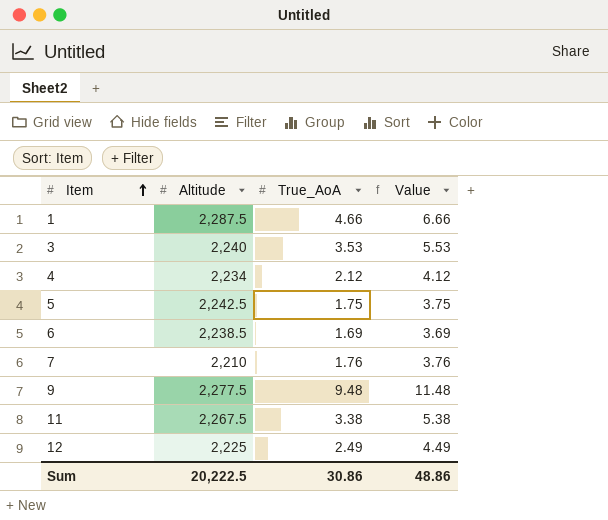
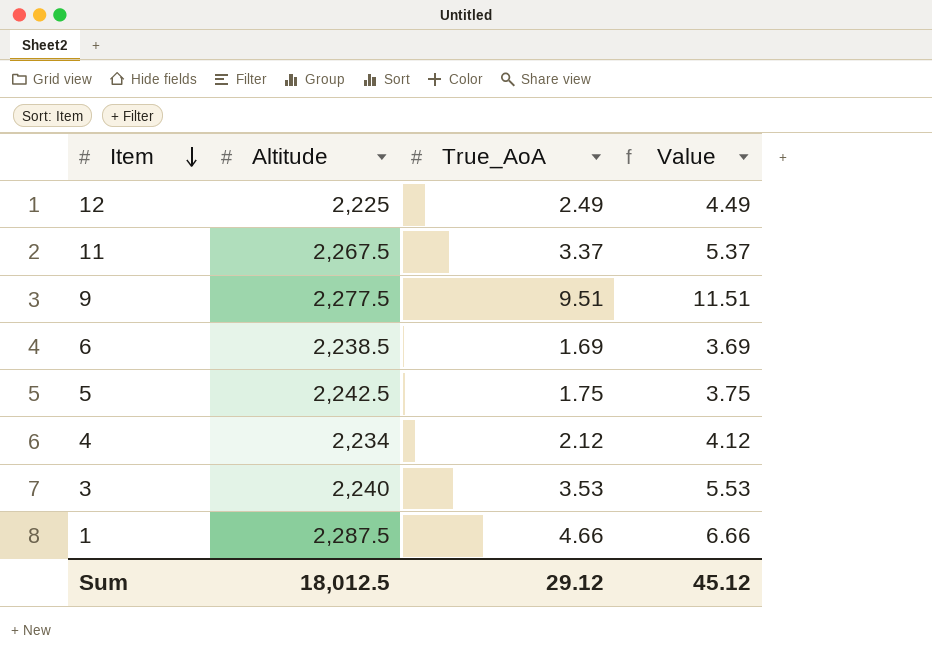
row order: Item ascending -> Item descending
row 7: 2,210 | 1.76 | 3.76 -> none
11 | True_AoA: 3.38 -> 3.37
11 | Value: 5.38 -> 5.37
9 | True_AoA: 9.48 -> 9.51
9 | Value: 11.48 -> 11.51
Sum | Altitude: 20,222.5 -> 18,012.5
Sum | True_AoA: 30.86 -> 29.12
Sum | Value: 48.86 -> 45.12

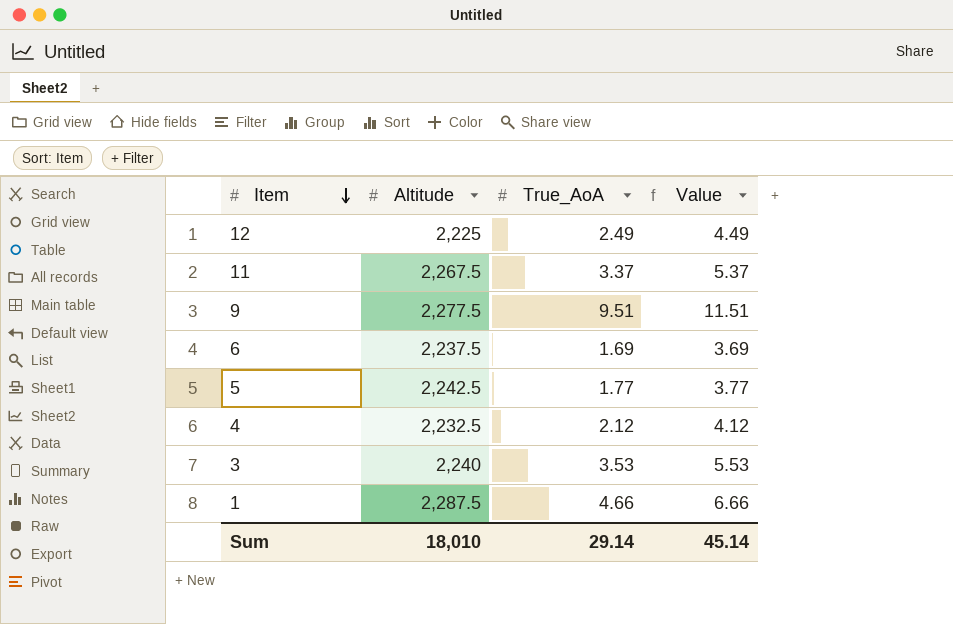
6 | Altitude: 2,238.5 -> 2,237.5
5 | True_AoA: 1.75 -> 1.77
5 | Value: 3.75 -> 3.77
4 | Altitude: 2,234 -> 2,232.5
Sum | Altitude: 18,012.5 -> 18,010
Sum | True_AoA: 29.12 -> 29.14
Sum | Value: 45.12 -> 45.14

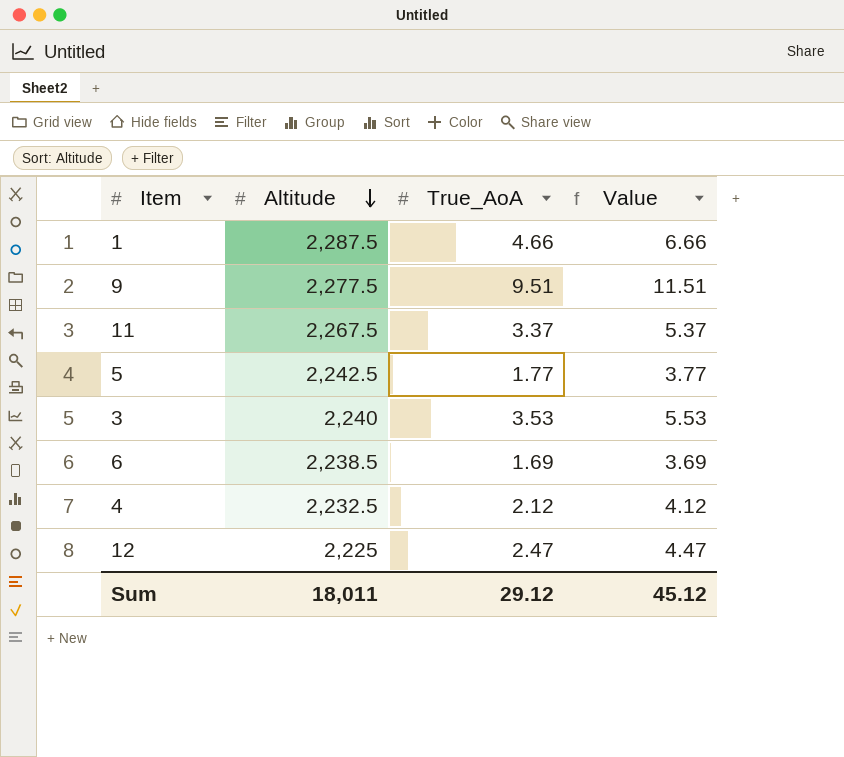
row order: Item descending -> Altitude descending
6 | Altitude: 2,237.5 -> 2,238.5
12 | True_AoA: 2.49 -> 2.47
12 | Value: 4.49 -> 4.47
Sum | Altitude: 18,010 -> 18,011
Sum | True_AoA: 29.14 -> 29.12
Sum | Value: 45.14 -> 45.12

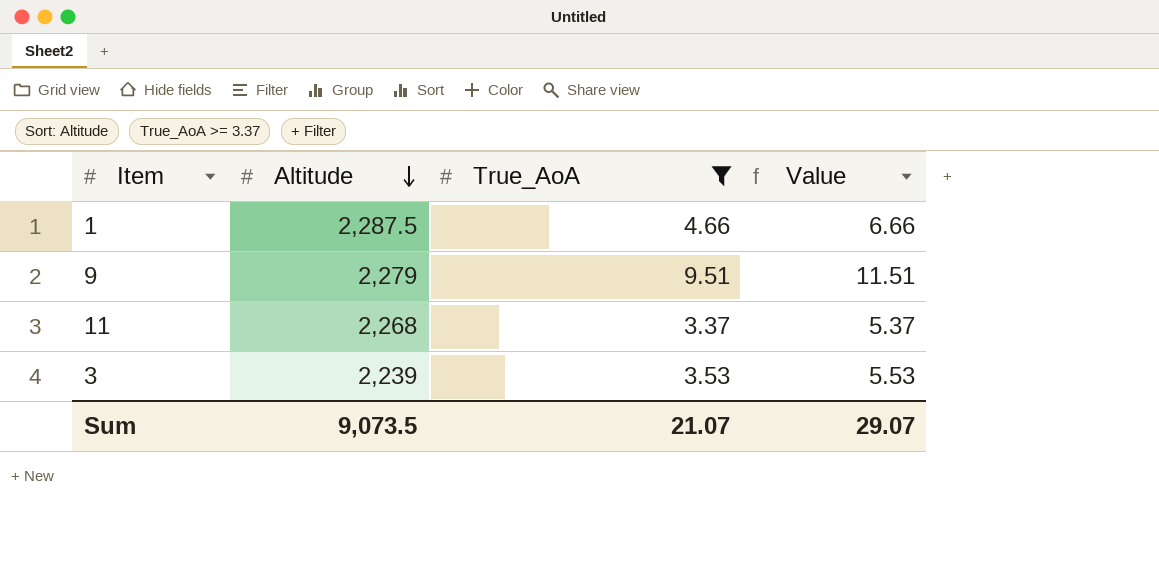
filter: none -> True_AoA >= 3.37
9 | Altitude: 2,277.5 -> 2,279
11 | Altitude: 2,267.5 -> 2,268
3 | Altitude: 2,240 -> 2,239
Sum | Altitude: 18,011 -> 9,073.5
Sum | True_AoA: 29.12 -> 21.07
Sum | Value: 45.12 -> 29.07

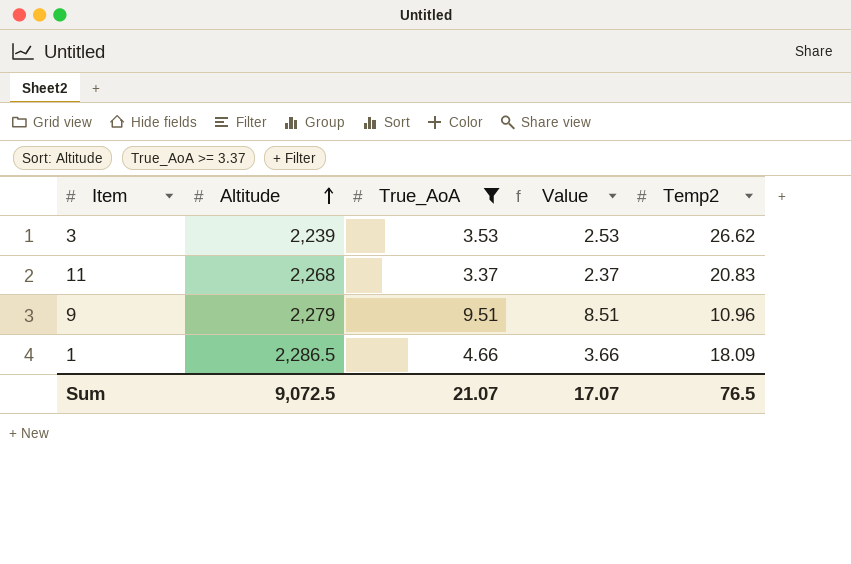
row order: Altitude descending -> Altitude ascending
column Value | formula: [True_AoA] + 2 -> [True_AoA] - 1
column Temp2 | position: none -> 5
1 | Altitude: 2,287.5 -> 2,286.5
Sum | Altitude: 9,073.5 -> 9,072.5
Sum | Value: 29.07 -> 17.07

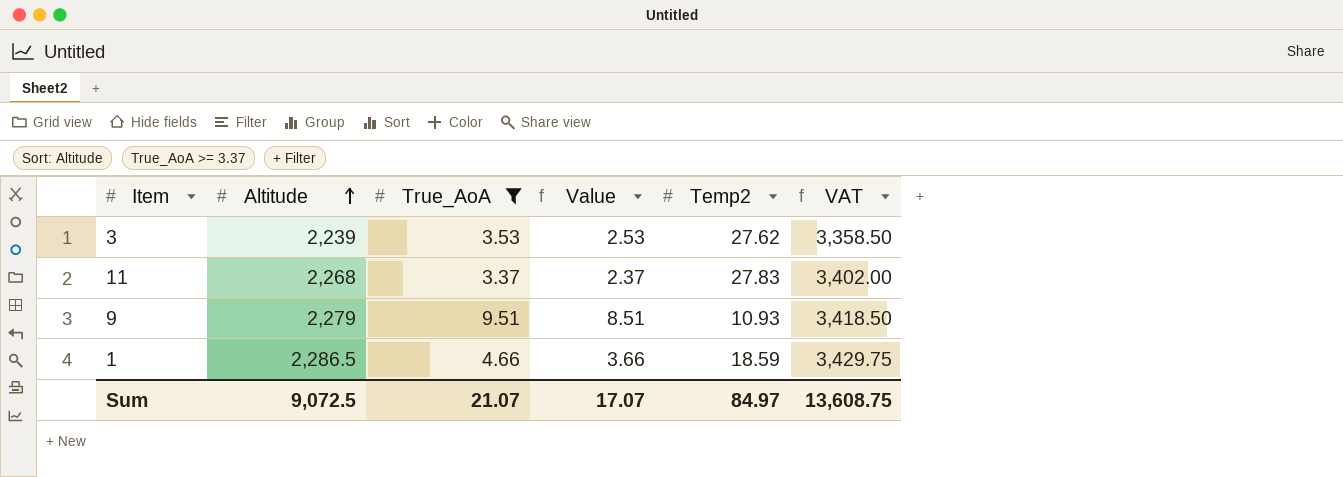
column VAT | formula: none -> [Altitude] * 1.5
3 | Temp2: 26.62 -> 27.62
11 | Temp2: 20.83 -> 27.83
9 | Temp2: 10.96 -> 10.93
1 | Temp2: 18.09 -> 18.59
Sum | Temp2: 76.5 -> 84.97

